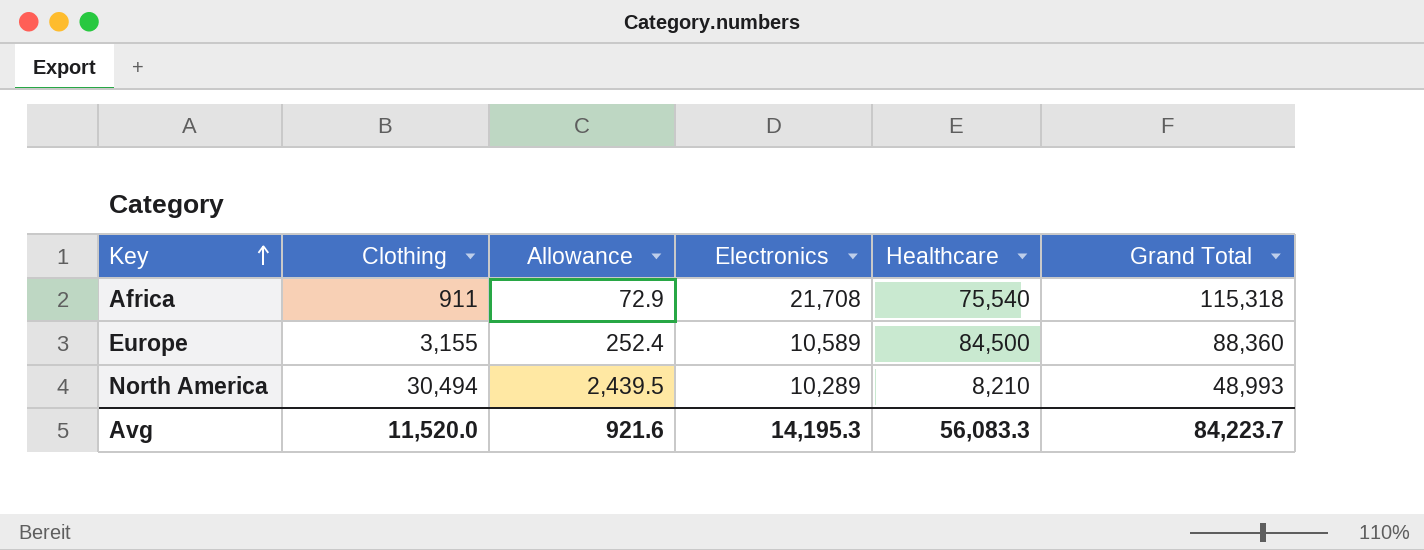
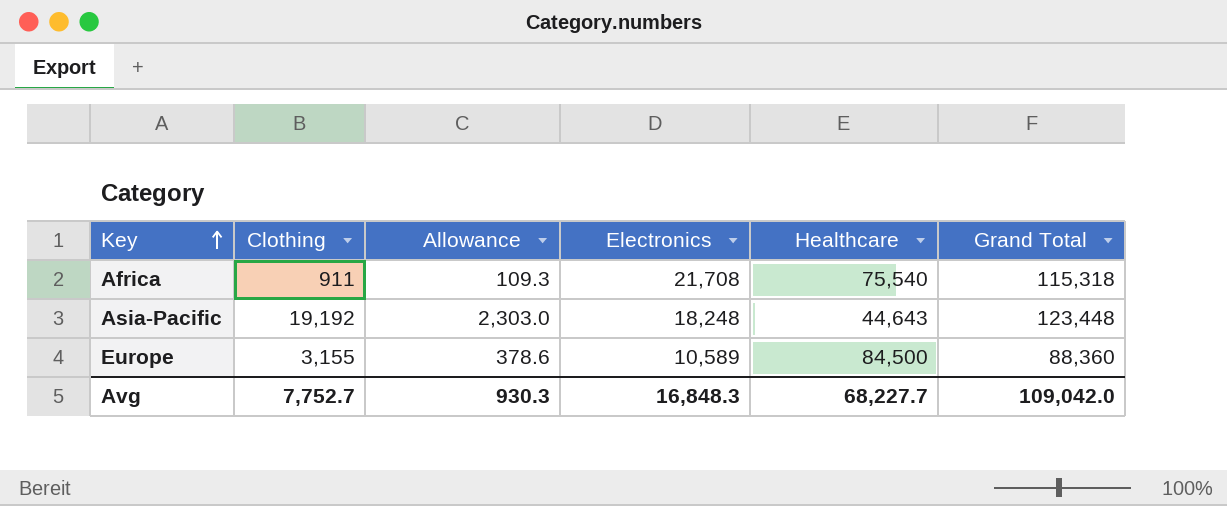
column Allowance | formula: [Clothing] * 0.08 -> [Clothing] * 0.12
row North America: 30,494 | 2,439.5 | 10,289 | 8,210 | 48,993 -> none
row Asia-Pacific: none -> 19,192 | 2,303.0 | 18,248 | 44,643 | 123,448
Avg | Clothing: 11,520.0 -> 7,752.7
Avg | Allowance: 921.6 -> 930.3
Avg | Electronics: 14,195.3 -> 16,848.3
Avg | Healthcare: 56,083.3 -> 68,227.7
Avg | Grand Total: 84,223.7 -> 109,042.0

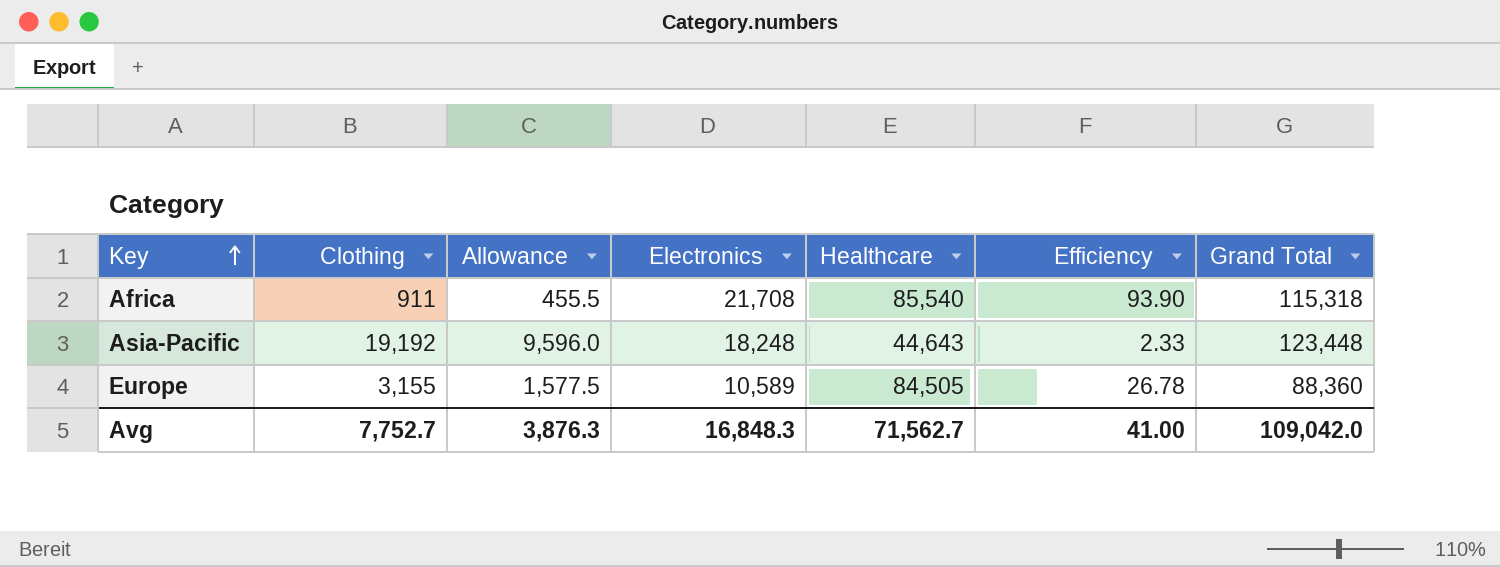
column Allowance | formula: [Clothing] * 0.12 -> [Clothing] * 0.5
column Efficiency | formula: none -> [Healthcare] / [Clothing]
Africa | Healthcare: 75,540 -> 85,540
Europe | Healthcare: 84,500 -> 84,505
Avg | Allowance: 930.3 -> 3,876.3
Avg | Healthcare: 68,227.7 -> 71,562.7

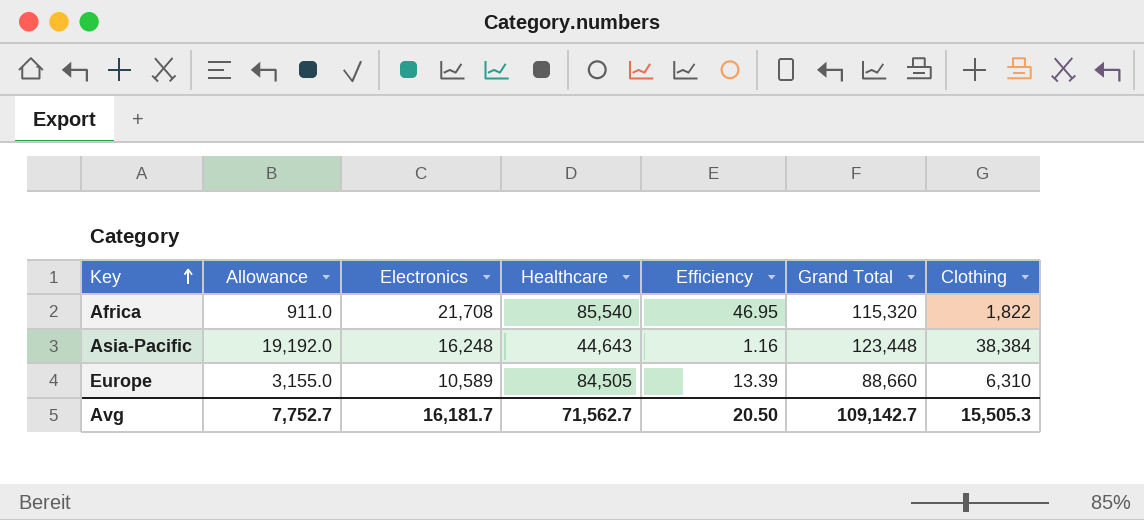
column Clothing | position: 2 -> 7
Africa | Allowance: 455.5 -> 911.0
Africa | Efficiency: 93.90 -> 46.95
Africa | Grand Total: 115,318 -> 115,320
Africa | Clothing: 911 -> 1,822
Asia-Pacific | Allowance: 9,596.0 -> 19,192.0
Asia-Pacific | Electronics: 18,248 -> 16,248
Asia-Pacific | Efficiency: 2.33 -> 1.16
Asia-Pacific | Clothing: 19,192 -> 38,384
Europe | Allowance: 1,577.5 -> 3,155.0
Europe | Efficiency: 26.78 -> 13.39
Europe | Grand Total: 88,360 -> 88,660
Europe | Clothing: 3,155 -> 6,310
Avg | Allowance: 3,876.3 -> 7,752.7
Avg | Electronics: 16,848.3 -> 16,181.7
Avg | Efficiency: 41.00 -> 20.50
Avg | Grand Total: 109,042.0 -> 109,142.7
Avg | Clothing: 7,752.7 -> 15,505.3

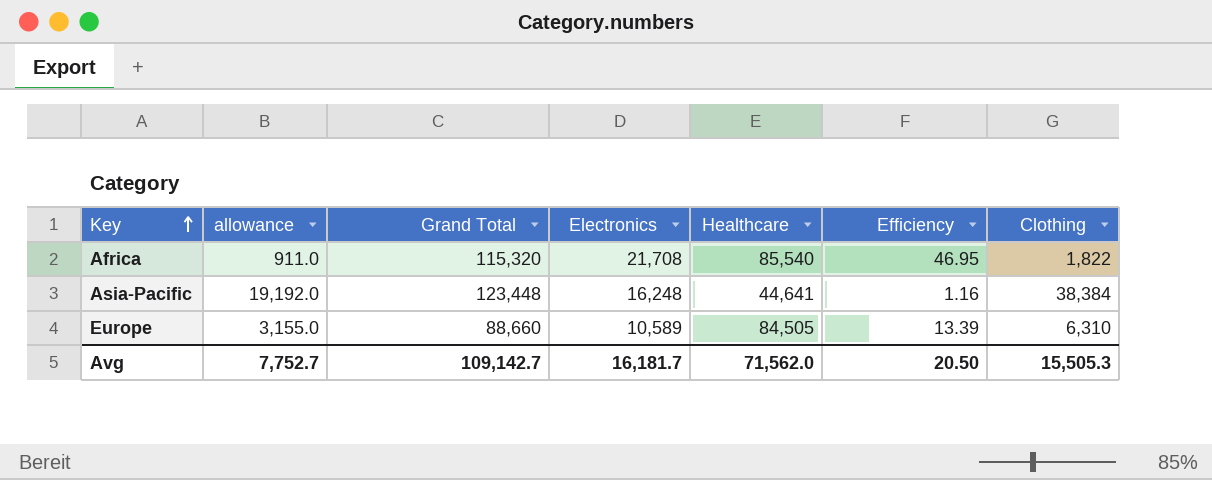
column name: Allowance -> allowance
column Grand Total | position: 6 -> 3
Asia-Pacific | Healthcare: 44,643 -> 44,641
Avg | Healthcare: 71,562.7 -> 71,562.0

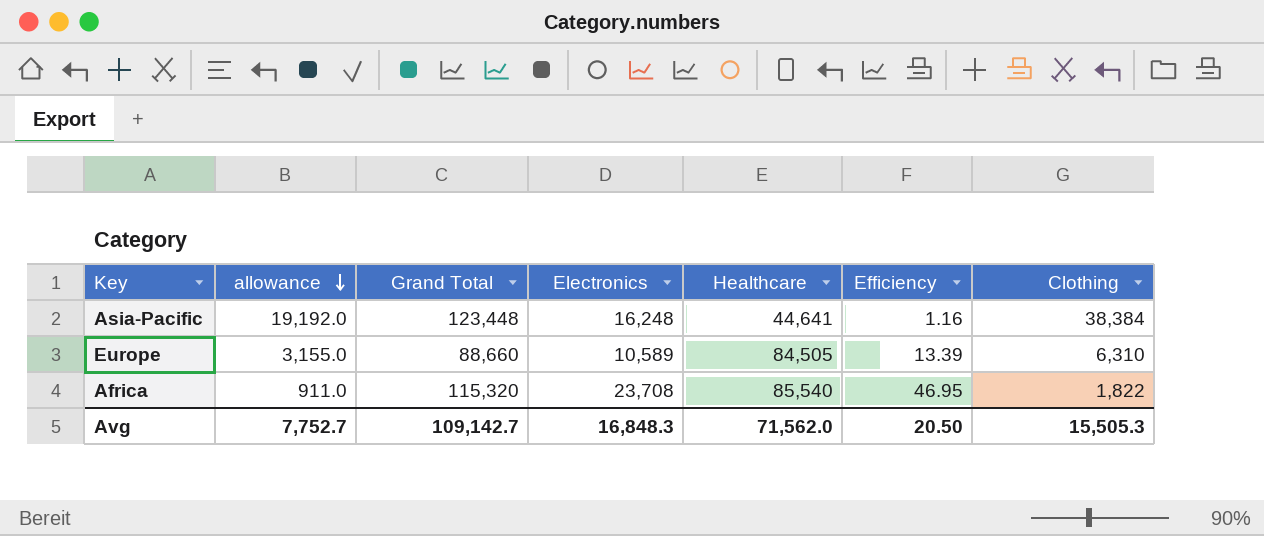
row order: Key ascending -> allowance descending
Africa | Electronics: 21,708 -> 23,708
Avg | Electronics: 16,181.7 -> 16,848.3

